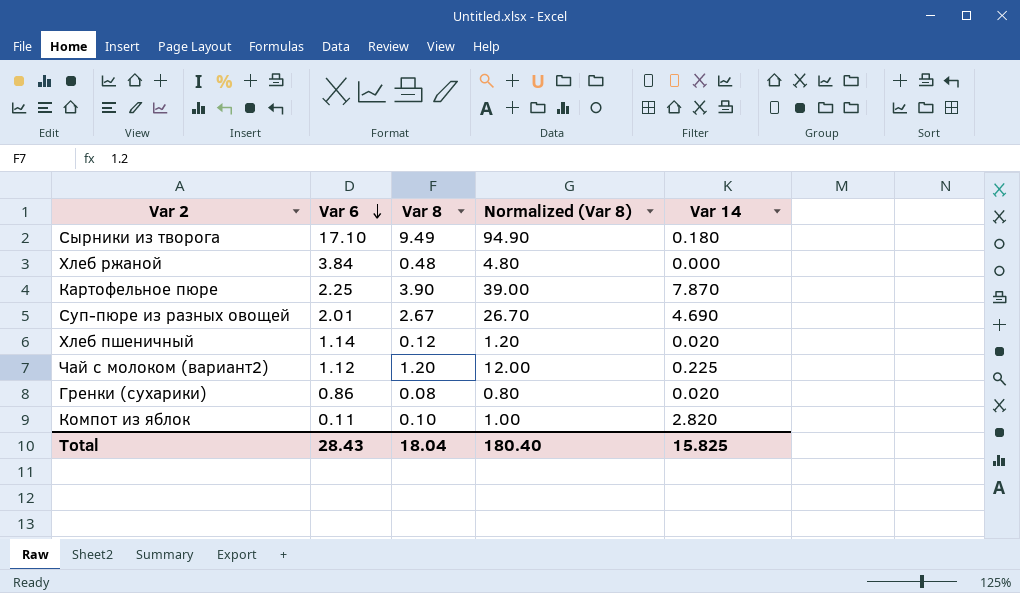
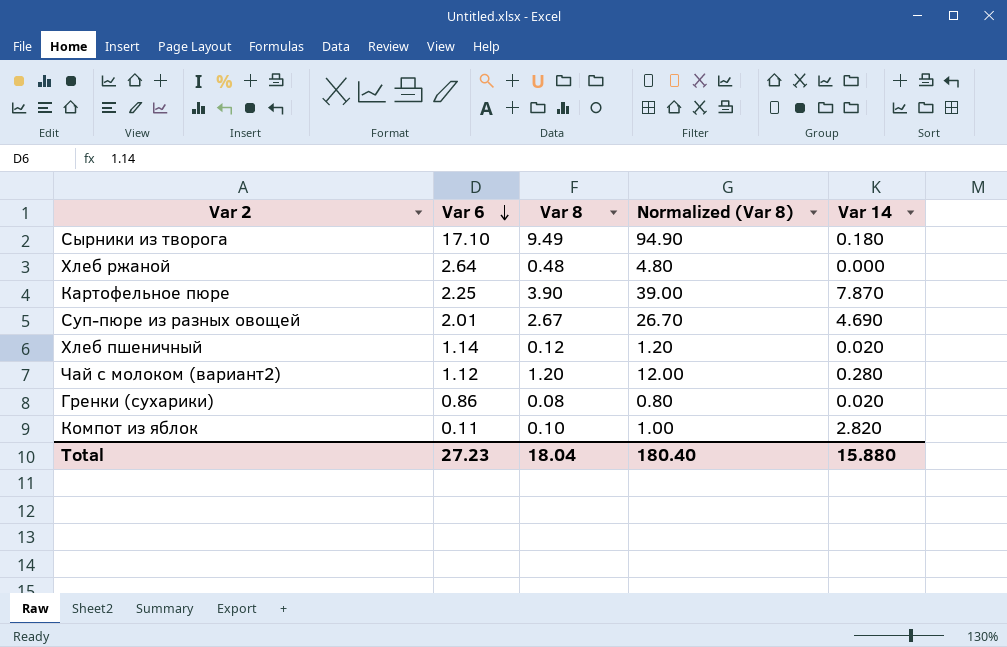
Хлеб ржаной | Var 6: 3.84 -> 2.64
Чай с молоком (вариант2) | Var 14: 0.225 -> 0.280
Total | Var 6: 28.43 -> 27.23
Total | Var 14: 15.825 -> 15.880

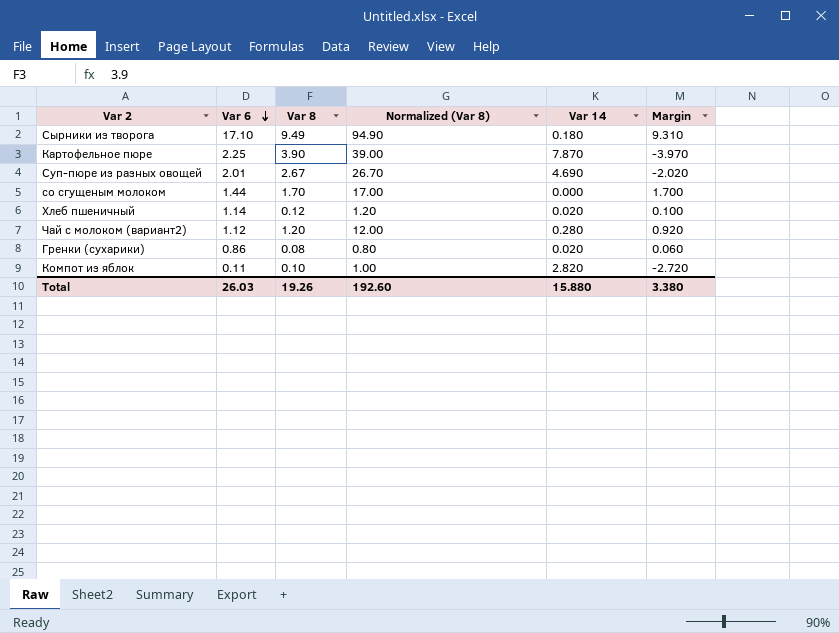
column Margin | formula: none -> [Var 8] - [Var 14]
row Хлеб ржаной: 2.64 | 0.48 | 4.80 | 0.000 -> none
row со сгущеным молоком: none -> 1.44 | 1.70 | 17.00 | 0.000 | 1.700
Total | Var 6: 27.23 -> 26.03
Total | Var 8: 18.04 -> 19.26
Total | Normalized (Var 8): 180.40 -> 192.60

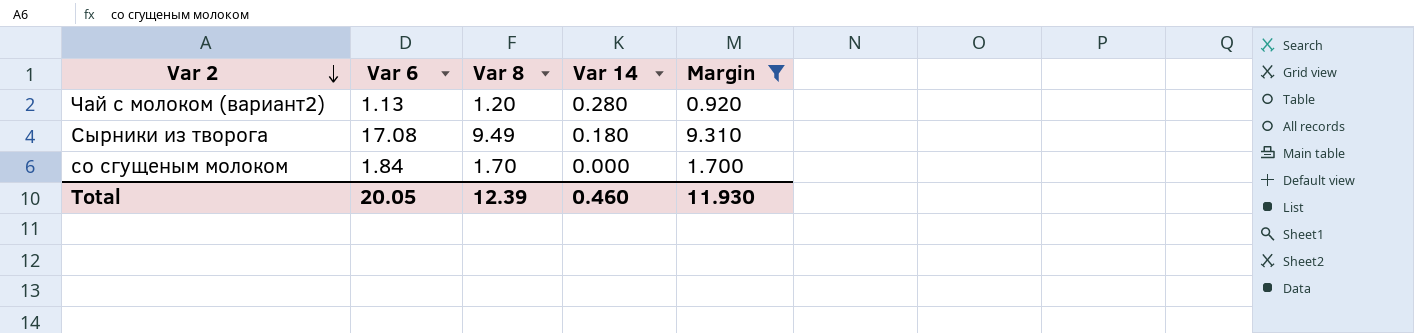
filter: none -> Margin >= 0.920
row order: Var 6 descending -> Var 2 descending
column Normalized (Var 8) | formula: [Var 8] * 10 -> none
Чай с молоком (вариант2) | Var 6: 1.12 -> 1.13
Сырники из творога | Var 6: 17.10 -> 17.08
со сгущеным молоком | Var 6: 1.44 -> 1.84
Total | Var 6: 26.03 -> 20.05
Total | Var 8: 19.26 -> 12.39
Total | Var 14: 15.880 -> 0.460
Total | Margin: 3.380 -> 11.930

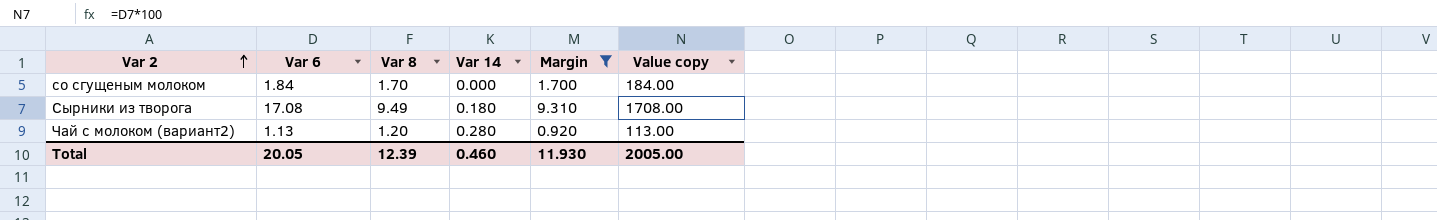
row order: Var 2 descending -> Var 2 ascending
column Value copy | formula: none -> [Var 6] * 100

